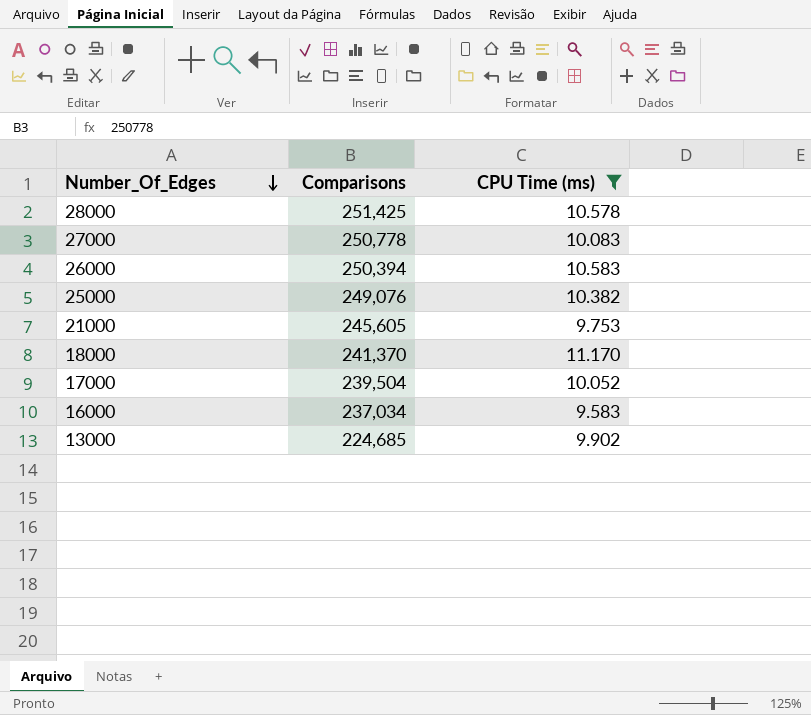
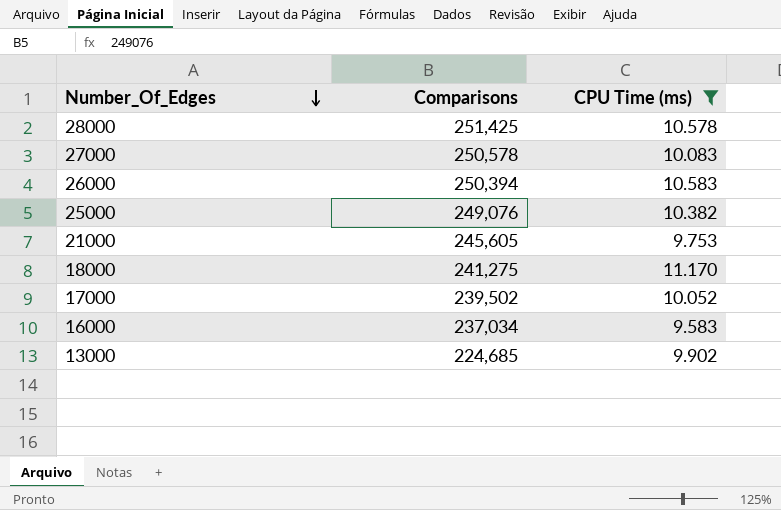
27000 | Comparisons: 250,778 -> 250,578
18000 | Comparisons: 241,370 -> 241,275
17000 | Comparisons: 239,504 -> 239,502

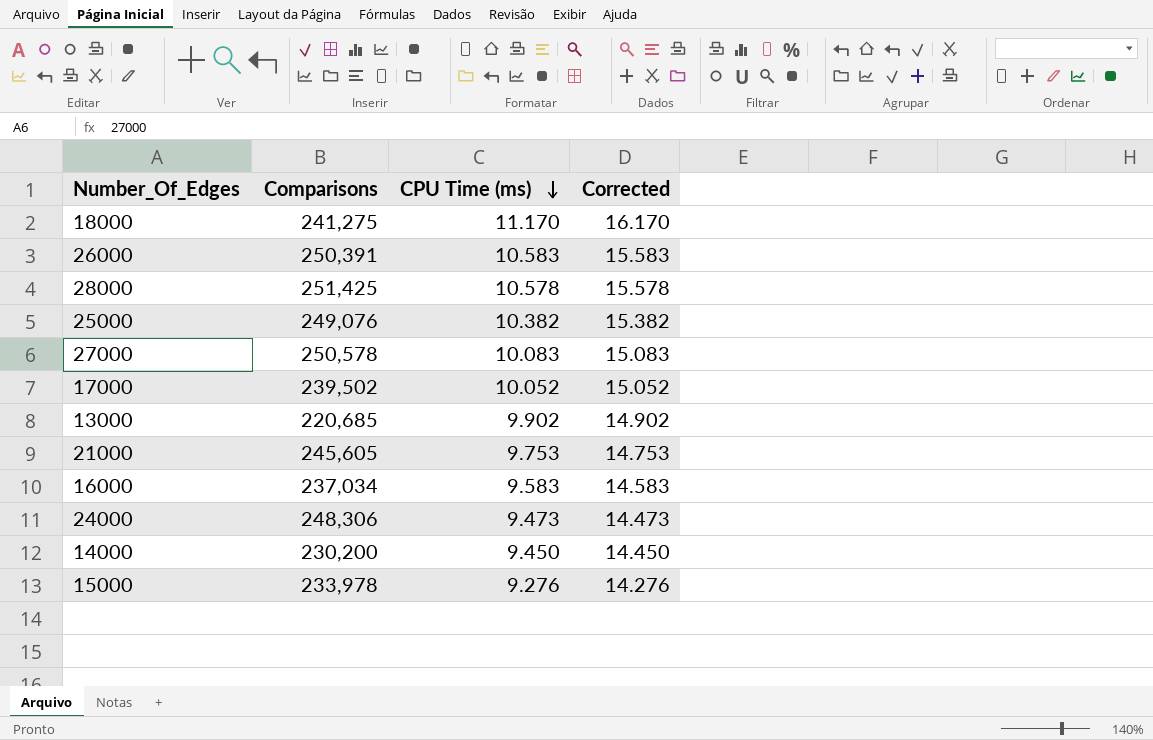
filter: CPU Time (ms) >= 9.583 -> none
row order: Number_Of_Edges descending -> CPU Time (ms) descending
column Corrected | formula: none -> [CPU Time (ms)] + 5
26000 | Comparisons: 250,394 -> 250,391
13000 | Comparisons: 224,685 -> 220,685

